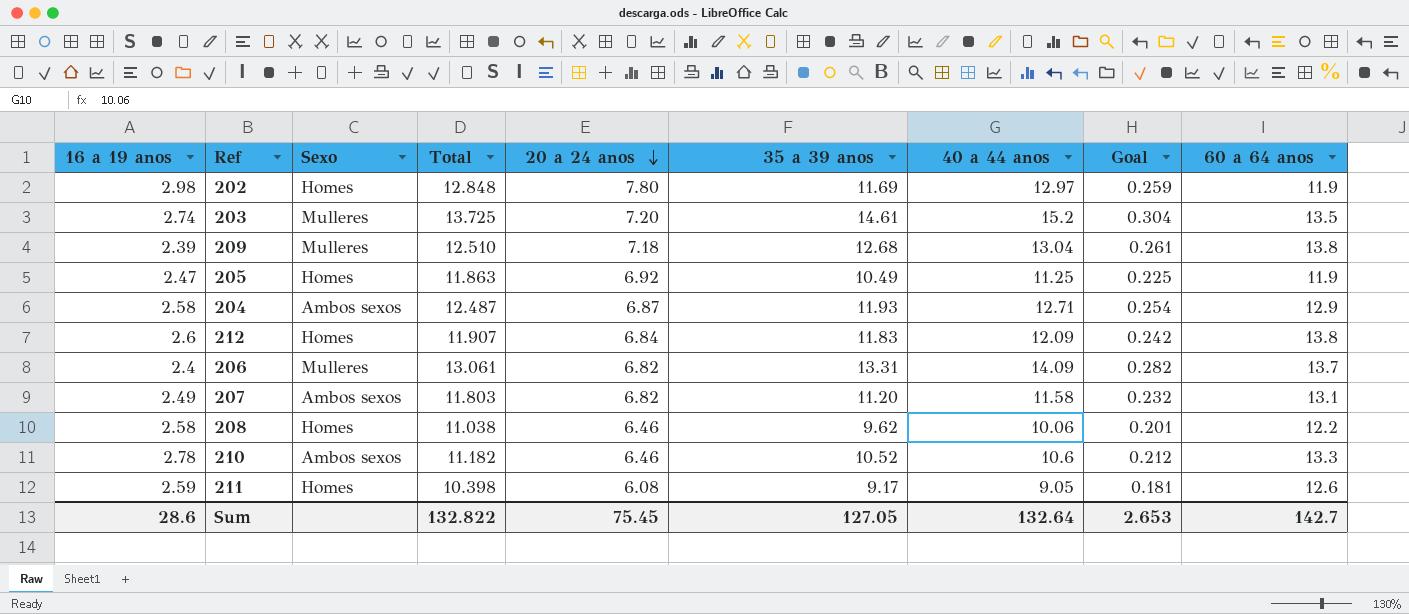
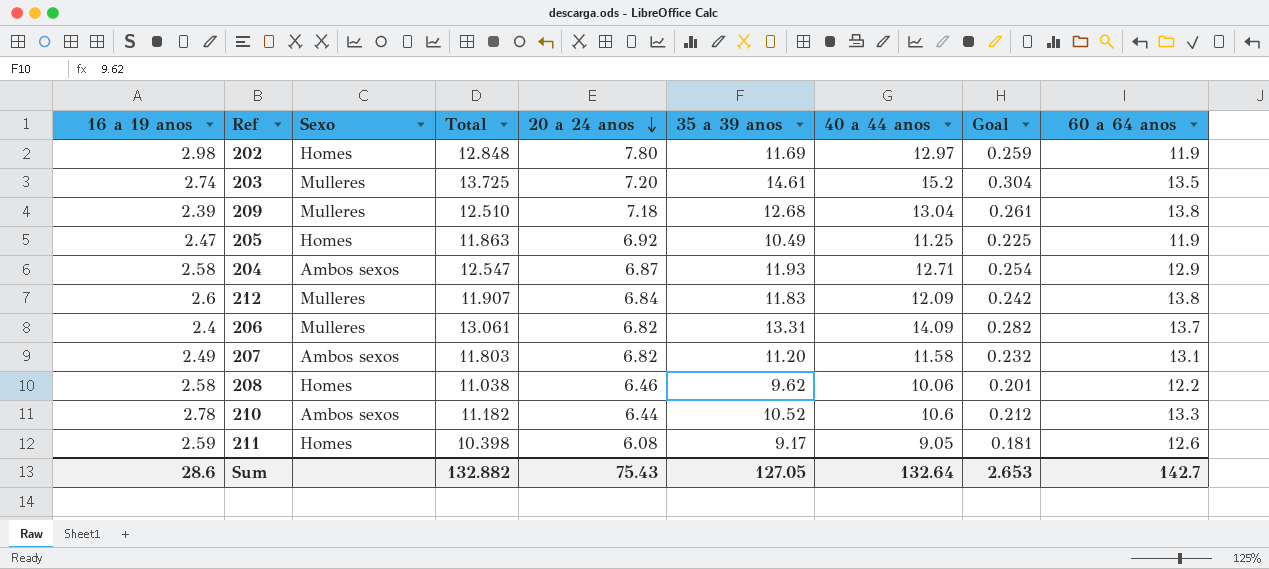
204 | Total: 12.487 -> 12.547
212 | Sexo: Homes -> Mulleres
210 | 20 a 24 anos: 6.46 -> 6.44
Sum | Total: 132.822 -> 132.882
Sum | 20 a 24 anos: 75.45 -> 75.43

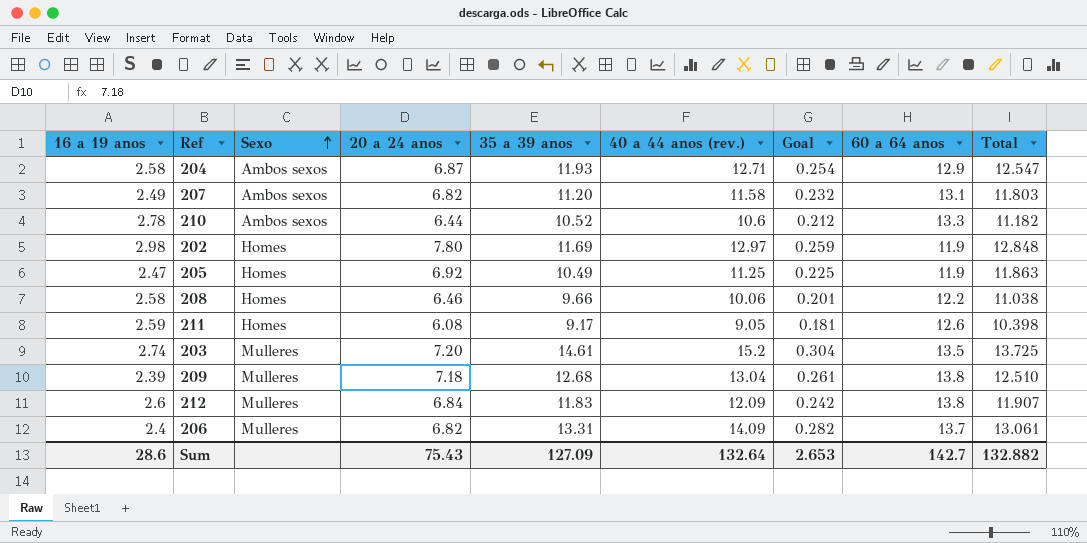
row order: 20 a 24 anos descending -> Sexo ascending
column name: 40 a 44 anos -> 40 a 44 anos (rev.)
column Total | position: 4 -> 9
208 | 35 a 39 anos: 9.62 -> 9.66
Sum | 35 a 39 anos: 127.05 -> 127.09

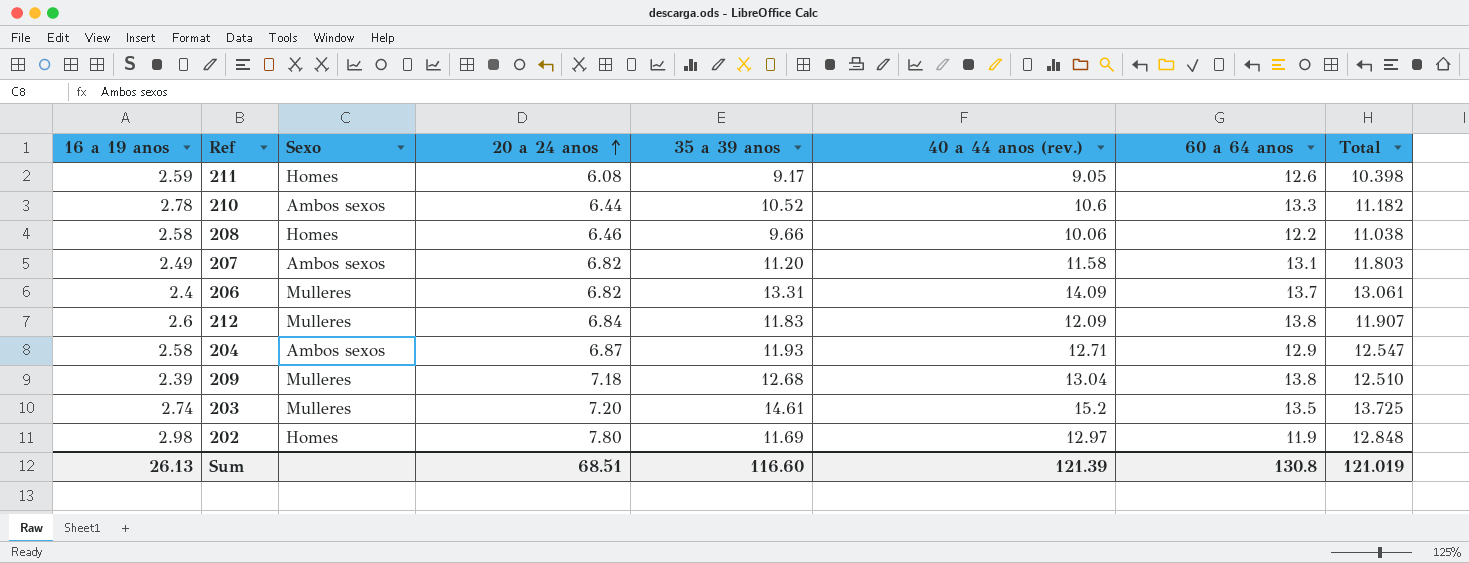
row order: Sexo ascending -> 20 a 24 anos ascending
column Goal | formula: [40 a 44 anos (rev.)] * 0.02 -> none
row 205: 2.47 | Homes | 6.92 | 10.49 | 11.25 | 0.225 | 11.9 | 11.863 -> none
Sum | 16 a 19 anos: 28.6 -> 26.13
Sum | 20 a 24 anos: 75.43 -> 68.51
Sum | 35 a 39 anos: 127.09 -> 116.60
Sum | 40 a 44 anos (rev.): 132.64 -> 121.39
Sum | 60 a 64 anos: 142.7 -> 130.8
Sum | Total: 132.882 -> 121.019

